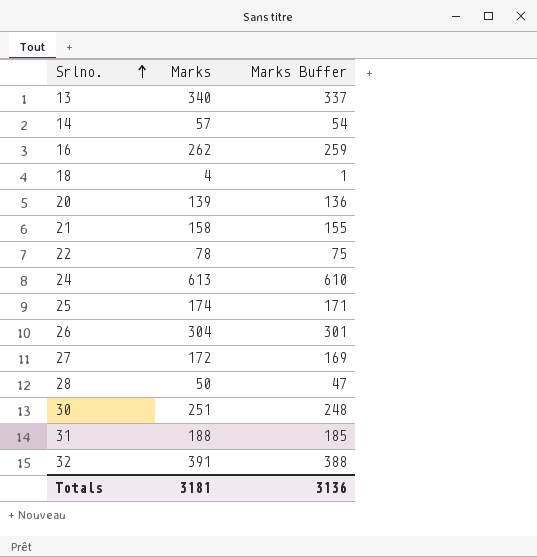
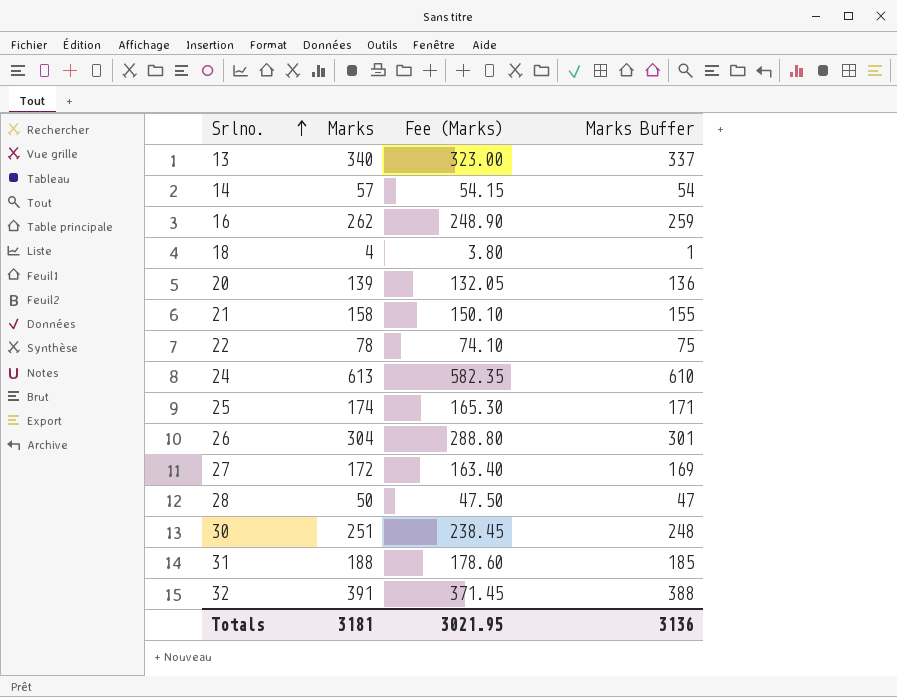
column Fee (Marks) | formula: none -> [Marks] * 0.95

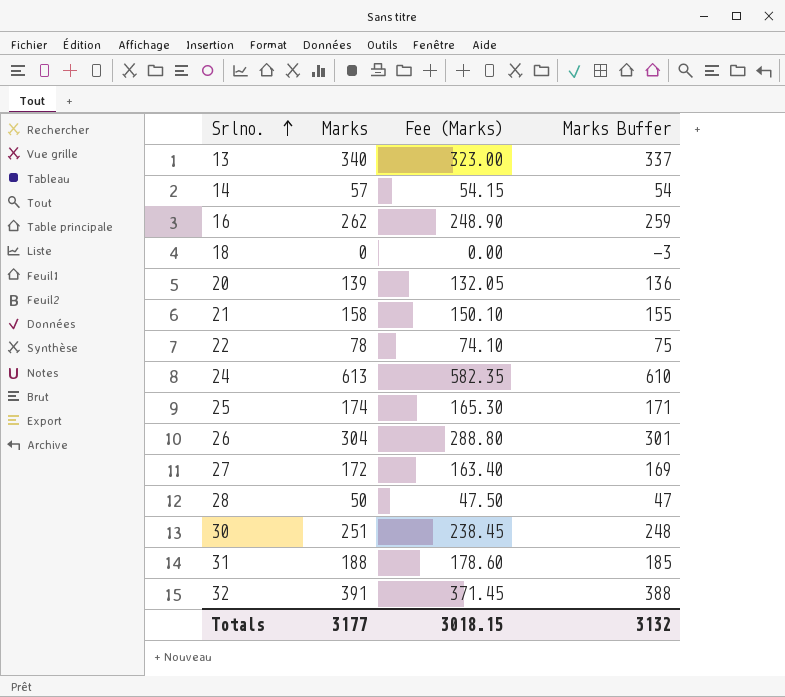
18 | Marks: 4 -> 0
18 | Fee (Marks): 3.80 -> 0.00
18 | Marks Buffer: 1 -> -3
Totals | Marks: 3181 -> 3177
Totals | Fee (Marks): 3021.95 -> 3018.15
Totals | Marks Buffer: 3136 -> 3132

